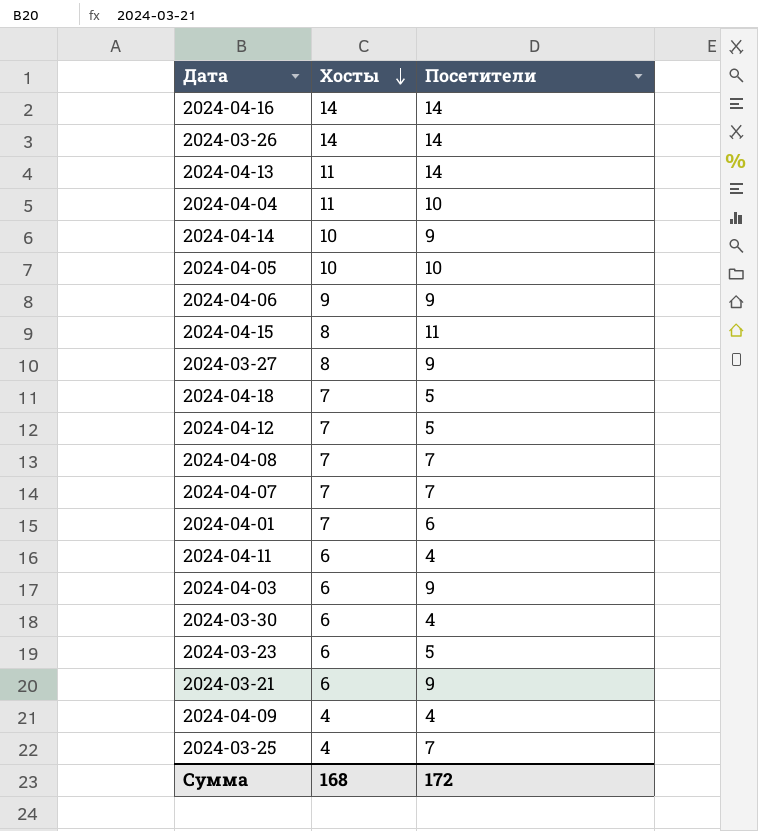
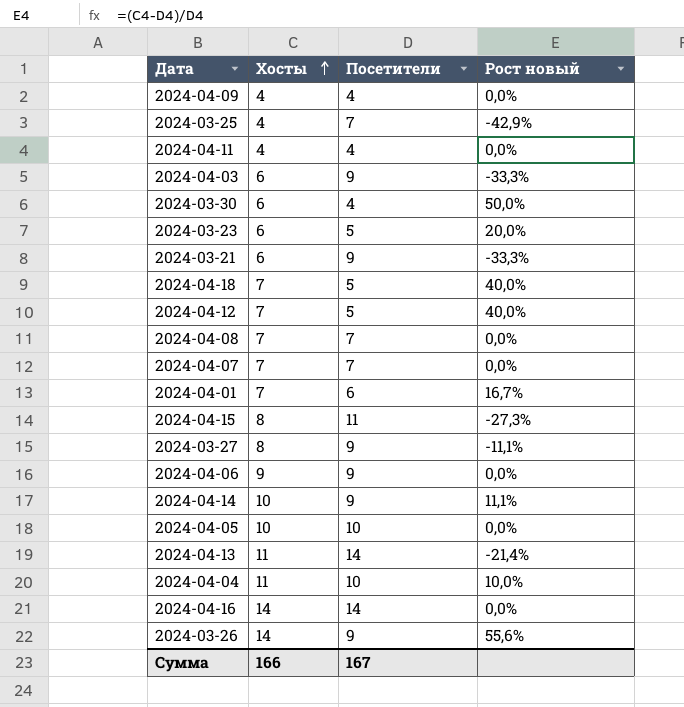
row order: Хосты descending -> Хосты ascending
column Рост новый | formula: none -> ([Хосты] - [Посетители]) / [Посетители]
2024-04-11 | Хосты: 6 -> 4
2024-03-26 | Посетители: 14 -> 9
Сумма | Хосты: 168 -> 166
Сумма | Посетители: 172 -> 167

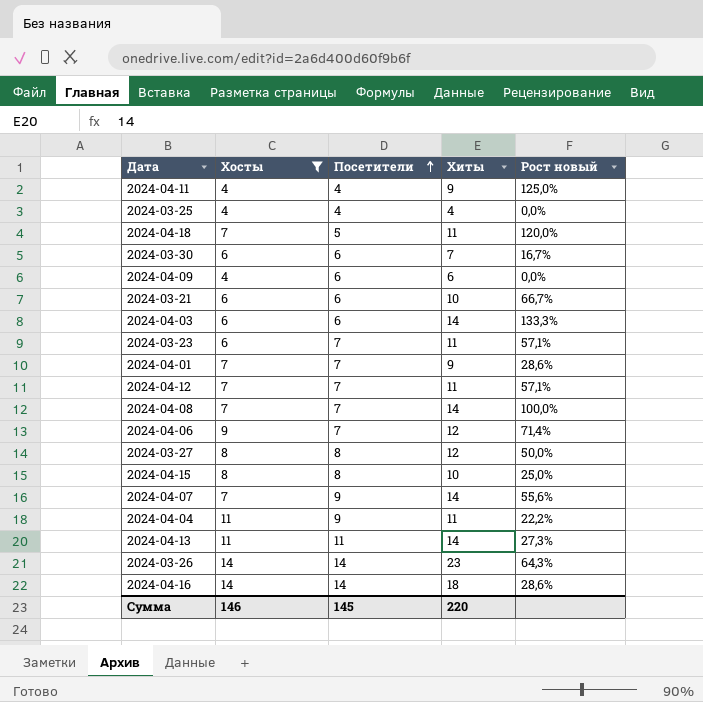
filter: none -> Хосты != 10
row order: Хосты ascending -> Посетители ascending
column Хиты | position: none -> 4
column Рост новый | formula: ([Хосты] - [Посетители]) / [Посетители] -> ([Хиты] - [Посетители]) / [Посетители]
2024-03-25 | Посетители: 7 -> 4
2024-03-30 | Посетители: 4 -> 6
2024-04-09 | Посетители: 4 -> 6
2024-03-21 | Посетители: 9 -> 6
2024-04-03 | Посетители: 9 -> 6
2024-03-23 | Посетители: 5 -> 7
2024-04-01 | Посетители: 6 -> 7
2024-04-12 | Посетители: 5 -> 7
2024-04-06 | Посетители: 9 -> 7
2024-03-27 | Посетители: 9 -> 8
2024-04-15 | Посетители: 11 -> 8
2024-04-07 | Посетители: 7 -> 9
2024-04-04 | Посетители: 10 -> 9
2024-04-13 | Посетители: 14 -> 11
2024-03-26 | Посетители: 9 -> 14
Сумма | Хосты: 166 -> 146
Сумма | Посетители: 167 -> 145

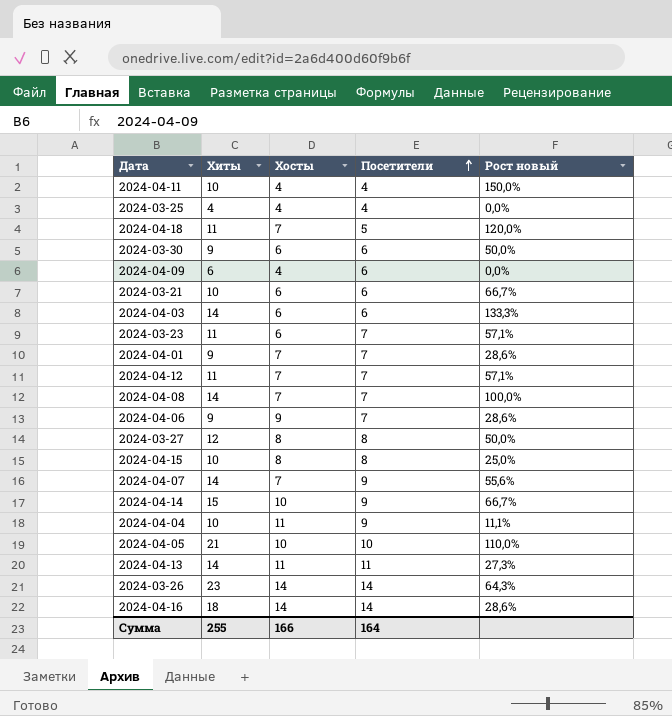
filter: Хосты != 10 -> none
column Хиты | position: 4 -> 2
2024-04-11 | Хиты: 9 -> 10
2024-04-11 | Рост новый: 125,0% -> 150,0%
2024-03-30 | Хиты: 7 -> 9
2024-03-30 | Рост новый: 16,7% -> 50,0%
2024-04-06 | Хиты: 12 -> 9
2024-04-06 | Рост новый: 71,4% -> 28,6%
2024-04-04 | Хиты: 11 -> 10
2024-04-04 | Рост новый: 22,2% -> 11,1%
Сумма | Хиты: 220 -> 255
Сумма | Хосты: 146 -> 166
Сумма | Посетители: 145 -> 164

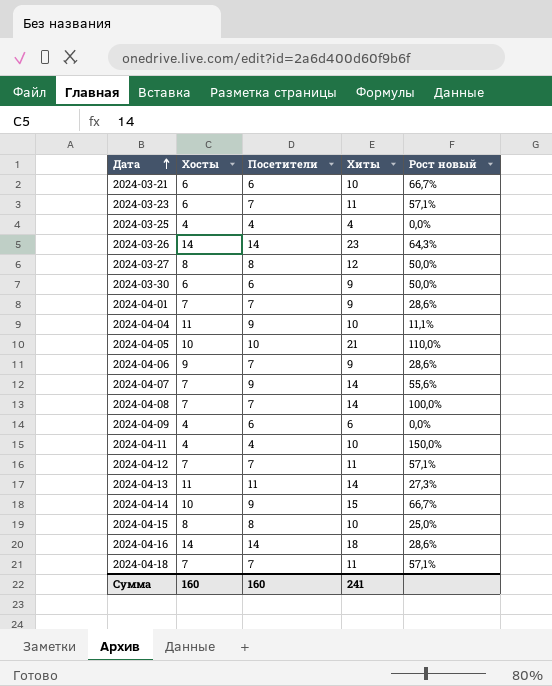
row order: Посетители ascending -> Дата ascending
column Хиты | position: 2 -> 4
row 2024-04-03: 14 | 6 | 6 | 133,3% -> none
2024-04-18 | Посетители: 5 -> 7
2024-04-18 | Рост новый: 120,0% -> 57,1%
Сумма | Хосты: 166 -> 160
Сумма | Посетители: 164 -> 160
Сумма | Хиты: 255 -> 241

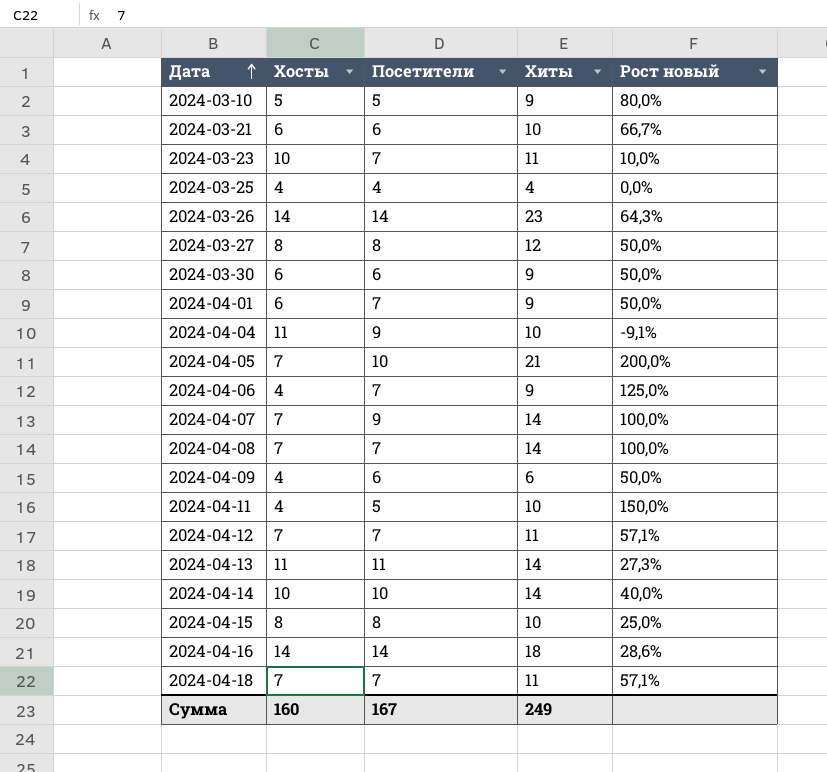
column Рост новый | formula: ([Хиты] - [Посетители]) / [Посетители] -> ([Хиты] - [Хосты]) / [Хосты]
row 2024-03-10: none -> 5 | 5 | 9 | 80,0%
2024-03-23 | Хосты: 6 -> 10
2024-04-01 | Хосты: 7 -> 6
2024-04-05 | Хосты: 10 -> 7
2024-04-06 | Хосты: 9 -> 4
2024-04-11 | Посетители: 4 -> 5
2024-04-14 | Посетители: 9 -> 10
2024-04-14 | Хиты: 15 -> 14
Сумма | Посетители: 160 -> 167
Сумма | Хиты: 241 -> 249

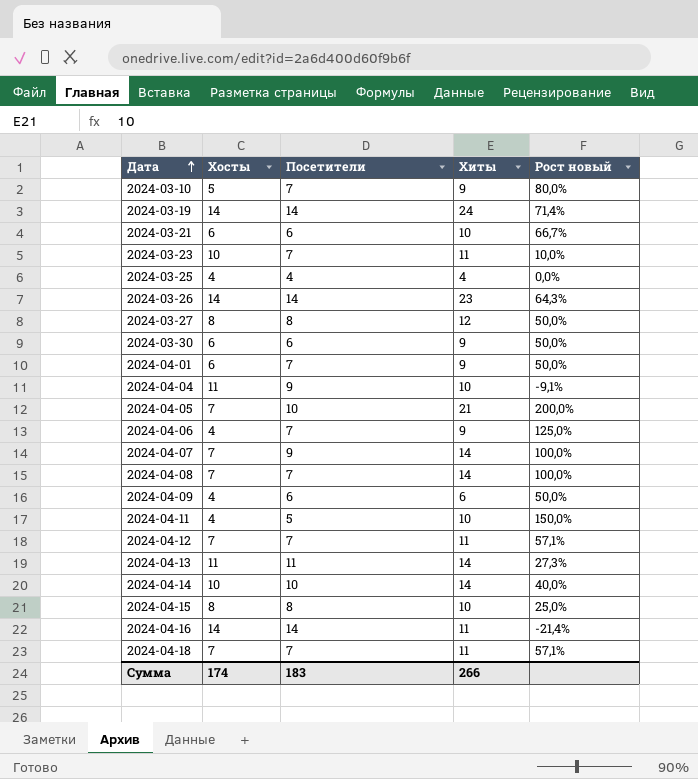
2024-03-10 | Посетители: 5 -> 7
row 2024-03-19: none -> 14 | 14 | 24 | 71,4%
2024-04-16 | Хиты: 18 -> 11
2024-04-16 | Рост новый: 28,6% -> -21,4%
Сумма | Хосты: 160 -> 174
Сумма | Посетители: 167 -> 183
Сумма | Хиты: 249 -> 266

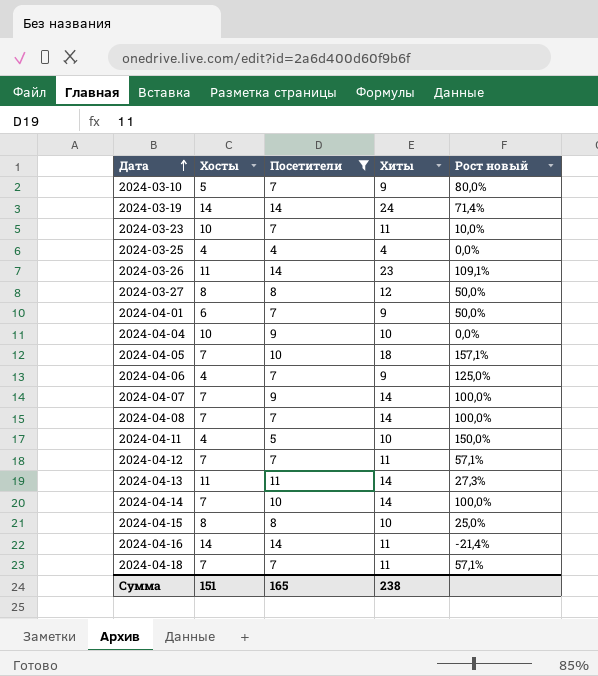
filter: none -> Посетители != 6
2024-03-26 | Хосты: 14 -> 11
2024-03-26 | Рост новый: 64,3% -> 109,1%
2024-04-04 | Хосты: 11 -> 10
2024-04-04 | Рост новый: -9,1% -> 0,0%
2024-04-05 | Хиты: 21 -> 18
2024-04-05 | Рост новый: 200,0% -> 157,1%
2024-04-14 | Хосты: 10 -> 7
2024-04-14 | Рост новый: 40,0% -> 100,0%
Сумма | Хосты: 174 -> 151
Сумма | Посетители: 183 -> 165
Сумма | Хиты: 266 -> 238

